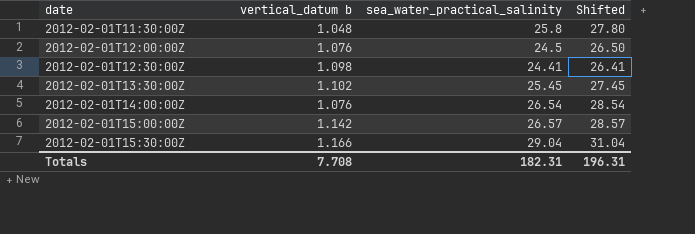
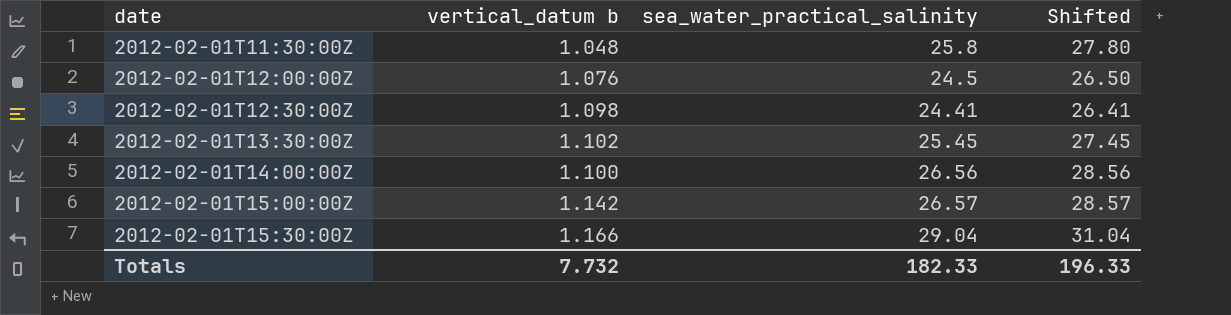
2012-02-01T14:00:00Z | vertical_datum b: 1.076 -> 1.100
2012-02-01T14:00:00Z | sea_water_practical_salinity: 26.54 -> 26.56
2012-02-01T14:00:00Z | Shifted: 28.54 -> 28.56
Totals | vertical_datum b: 7.708 -> 7.732
Totals | sea_water_practical_salinity: 182.31 -> 182.33
Totals | Shifted: 196.31 -> 196.33

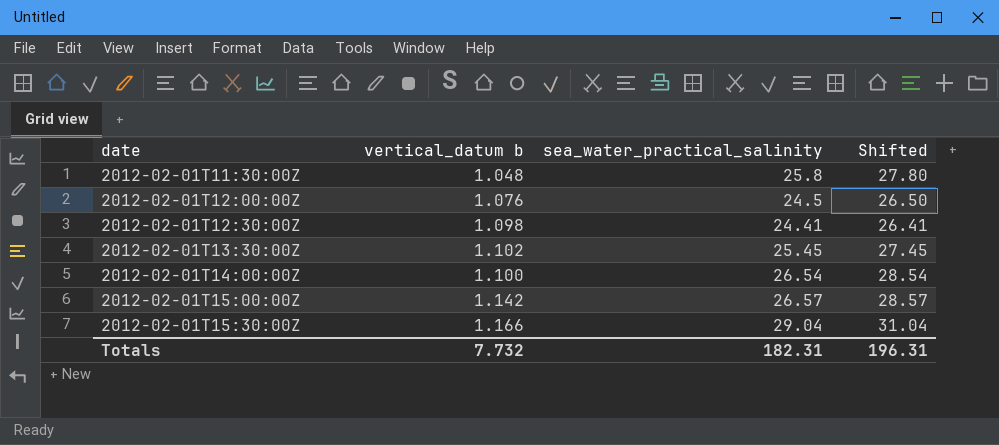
2012-02-01T14:00:00Z | sea_water_practical_salinity: 26.56 -> 26.54
2012-02-01T14:00:00Z | Shifted: 28.56 -> 28.54
Totals | sea_water_practical_salinity: 182.33 -> 182.31
Totals | Shifted: 196.33 -> 196.31

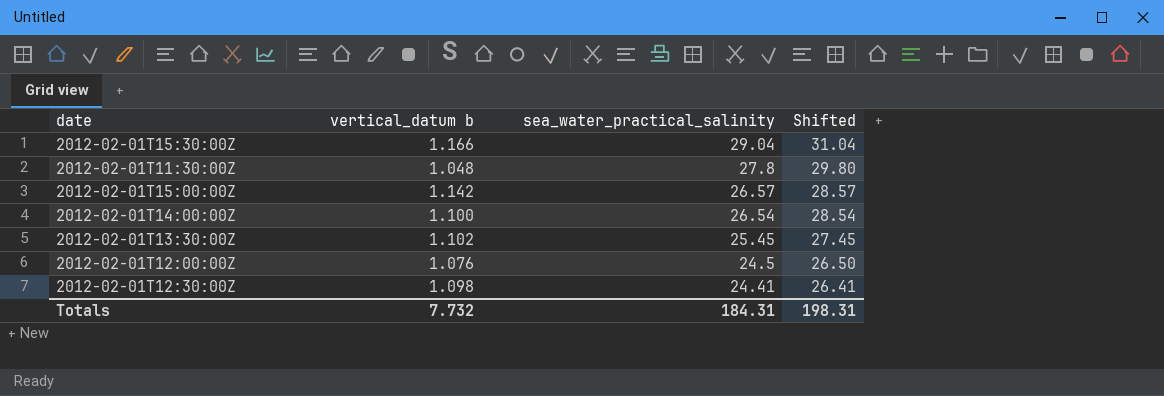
row order: date ascending -> sea_water_practical_salinity descending
2012-02-01T11:30:00Z | sea_water_practical_salinity: 25.8 -> 27.8
2012-02-01T11:30:00Z | Shifted: 27.80 -> 29.80
Totals | sea_water_practical_salinity: 182.31 -> 184.31
Totals | Shifted: 196.31 -> 198.31

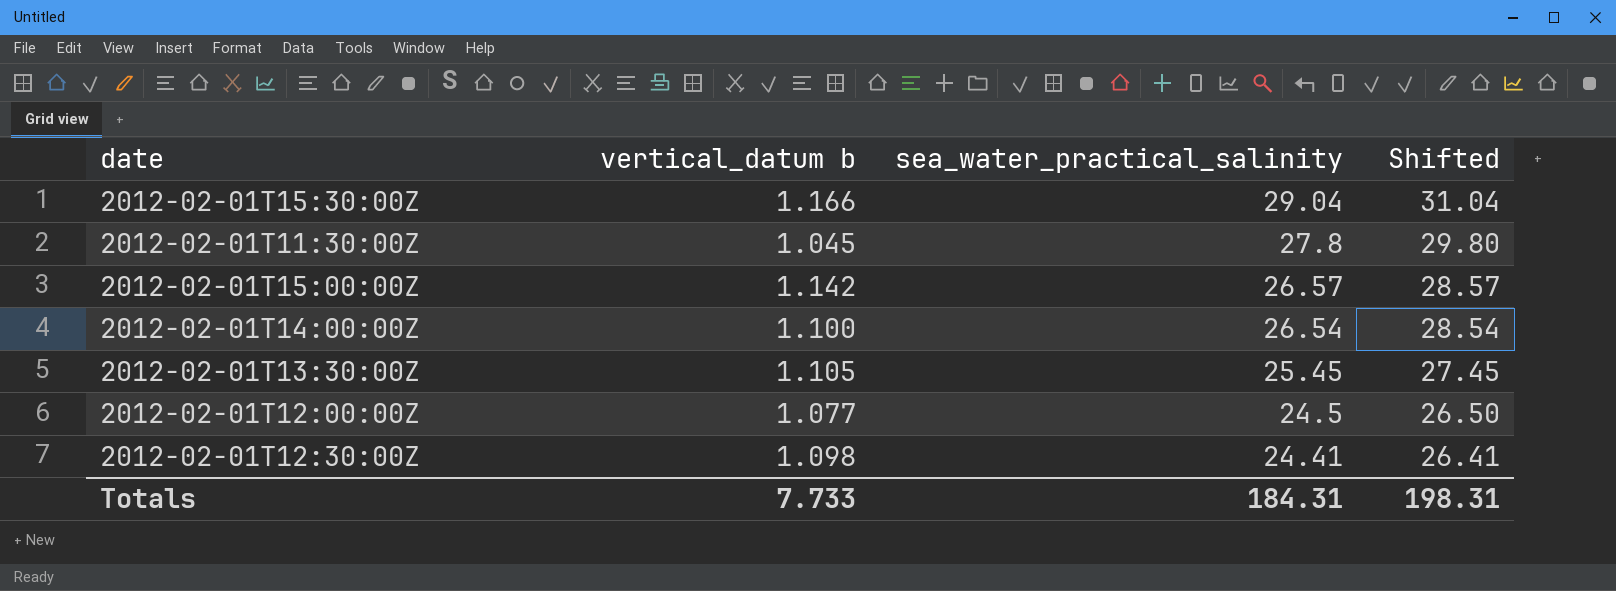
2012-02-01T11:30:00Z | vertical_datum b: 1.048 -> 1.045
2012-02-01T13:30:00Z | vertical_datum b: 1.102 -> 1.105
2012-02-01T12:00:00Z | vertical_datum b: 1.076 -> 1.077
Totals | vertical_datum b: 7.732 -> 7.733

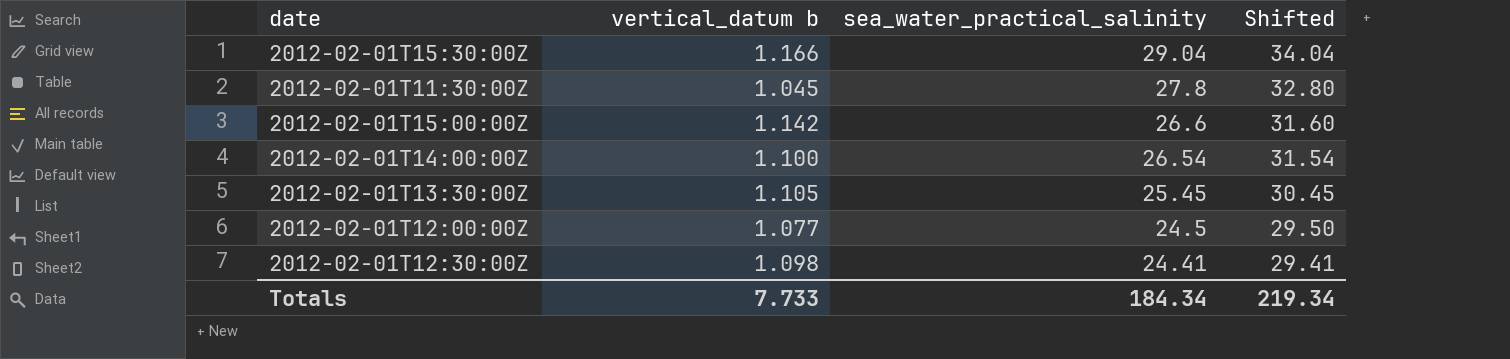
column Shifted | formula: [sea_water_practical_salinity] + 2 -> [sea_water_practical_salinity] + 5
2012-02-01T15:00:00Z | sea_water_practical_salinity: 26.57 -> 26.6
Totals | sea_water_practical_salinity: 184.31 -> 184.34
Totals | Shifted: 198.31 -> 219.34

